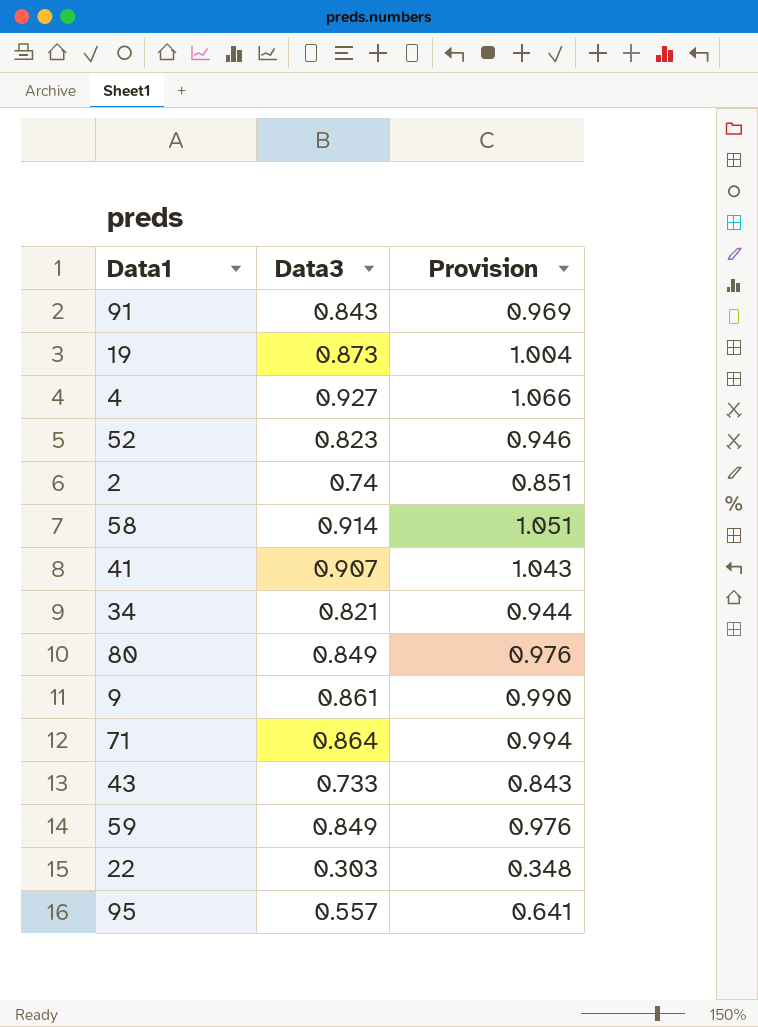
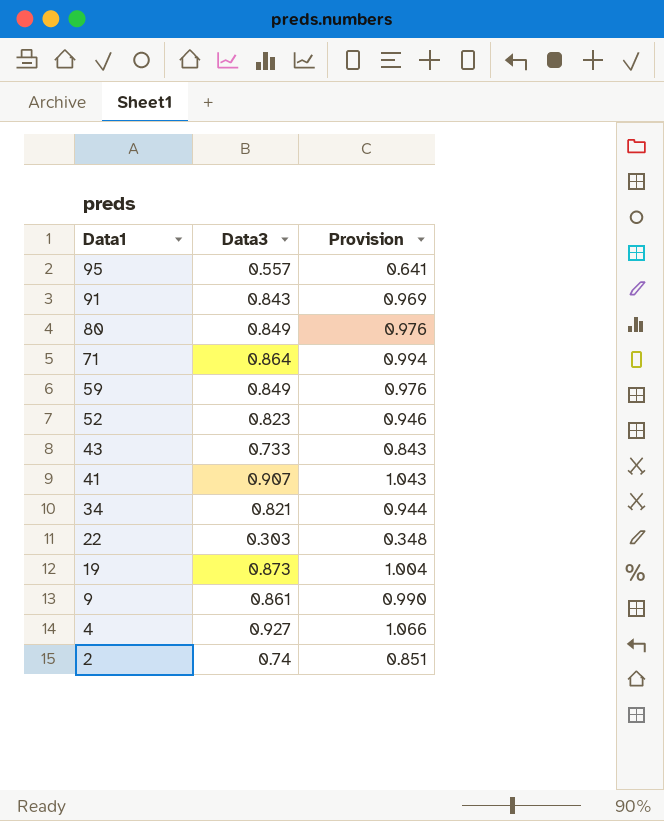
row order: none -> Data1 descending
row 58: 0.914 | 1.051 -> none

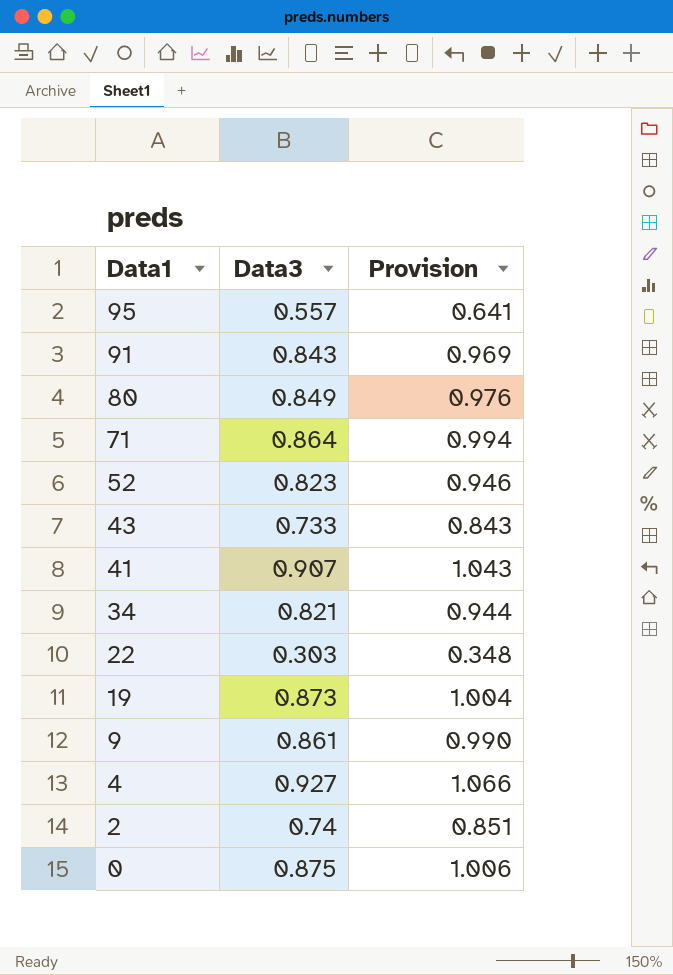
row 59: 0.849 | 0.976 -> none
row 0: none -> 0.875 | 1.006

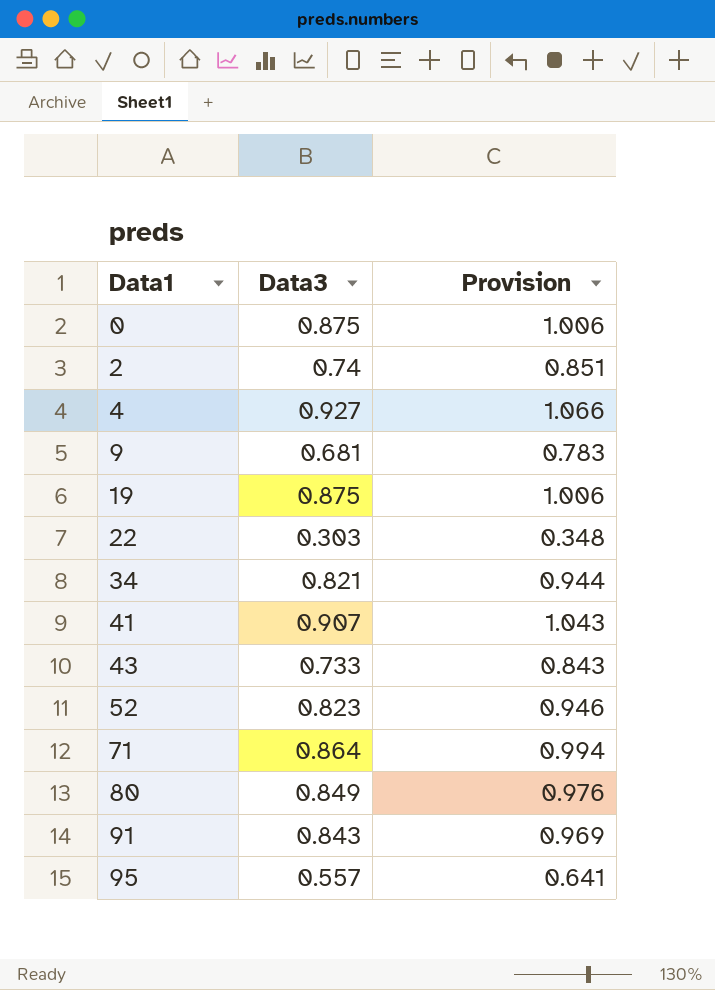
row order: Data1 descending -> Data1 ascending
9 | Data3: 0.861 -> 0.681
9 | Provision: 0.990 -> 0.783
19 | Data3: 0.873 -> 0.875
19 | Provision: 1.004 -> 1.006

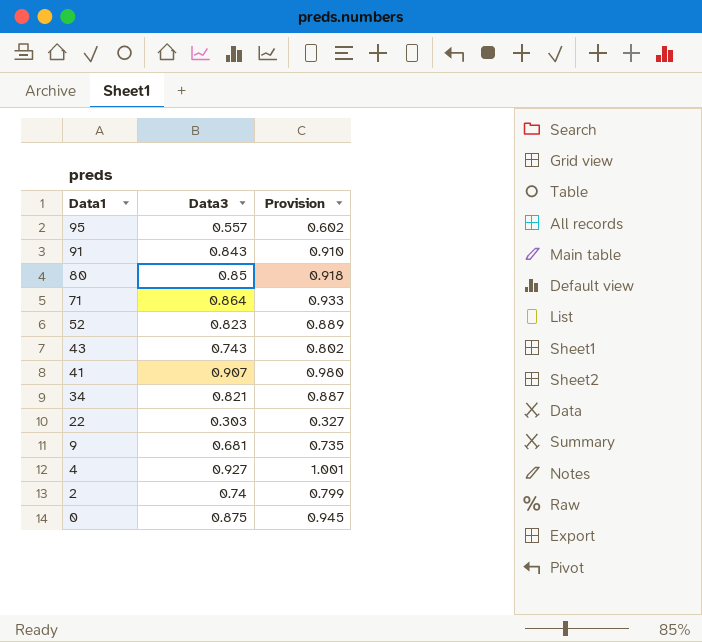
row order: Data1 ascending -> Data1 descending
column Provision | formula: [Data3] * 1.15 -> [Data3] * 1.08
row 19: 0.875 | 1.006 -> none
80 | Data3: 0.849 -> 0.85
43 | Data3: 0.733 -> 0.743

